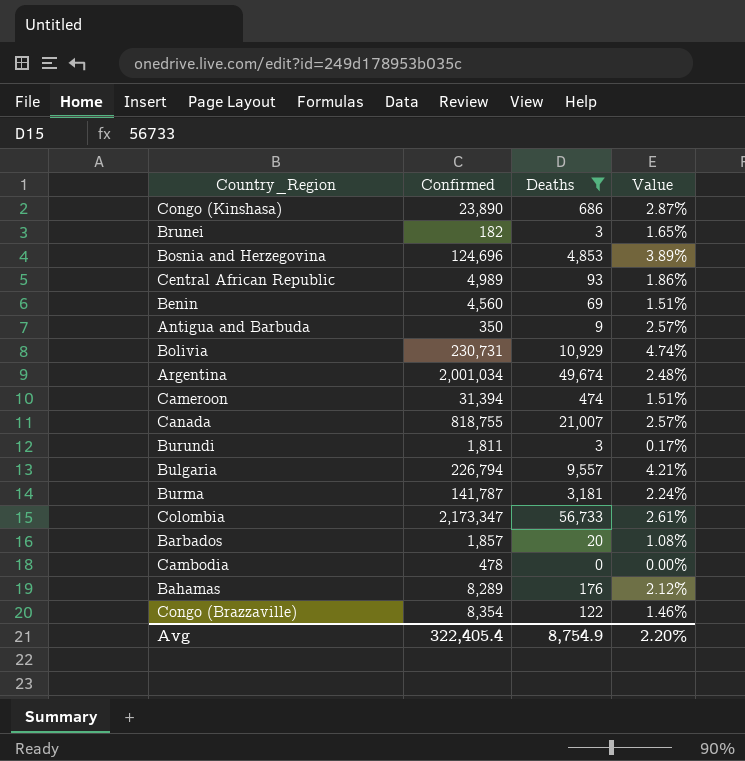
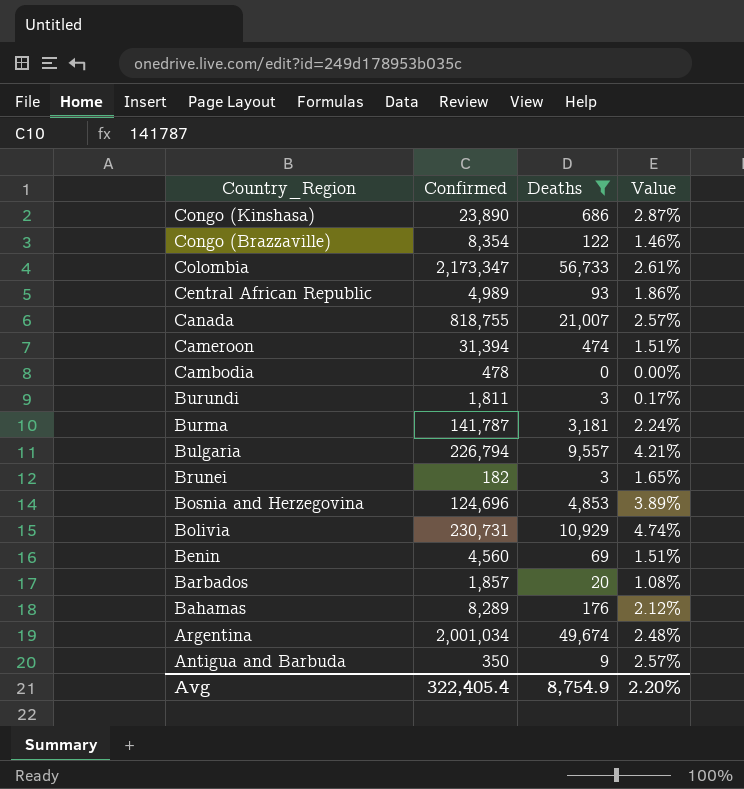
row order: none -> Country_Region descending

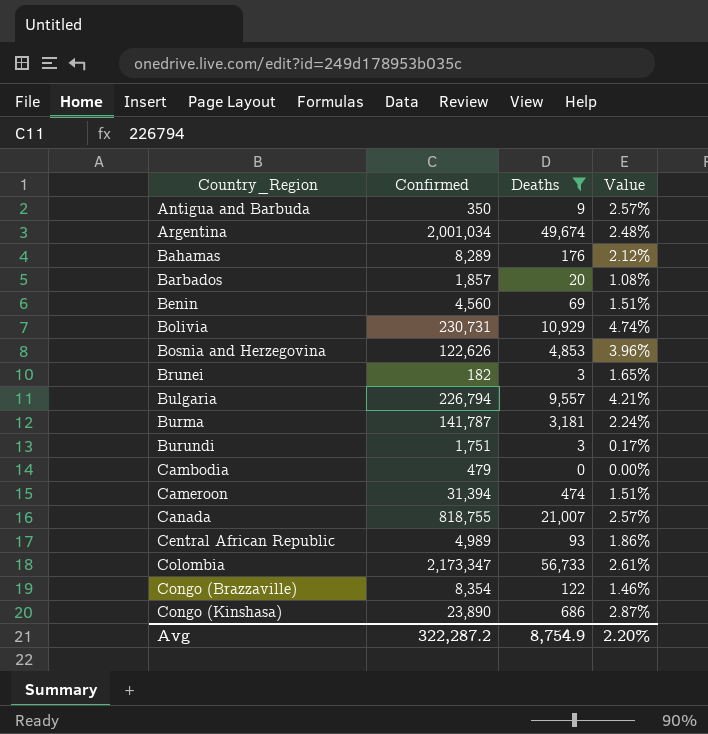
row order: Country_Region descending -> Country_Region ascending
Bosnia and Herzegovina | Confirmed: 124,696 -> 122,626
Bosnia and Herzegovina | Value: 3.89% -> 3.96%
Burundi | Confirmed: 1,811 -> 1,751
Cambodia | Confirmed: 478 -> 479
Avg | Confirmed: 322,405.4 -> 322,287.2

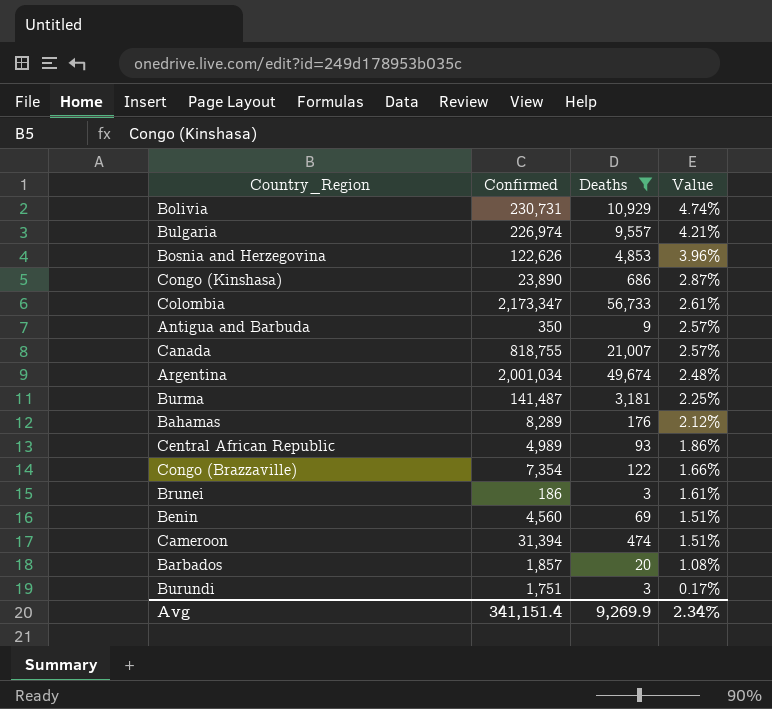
row order: Country_Region ascending -> Value descending
row Cambodia: 479 | 0 | 0.00% -> none
Bulgaria | Confirmed: 226,794 -> 226,974
Burma | Confirmed: 141,787 -> 141,487
Burma | Value: 2.24% -> 2.25%
Congo (Brazzaville) | Confirmed: 8,354 -> 7,354
Congo (Brazzaville) | Value: 1.46% -> 1.66%
Brunei | Confirmed: 182 -> 186
Brunei | Value: 1.65% -> 1.61%
Avg | Confirmed: 322,287.2 -> 341,151.4
Avg | Deaths: 8,754.9 -> 9,269.9
Avg | Value: 2.20% -> 2.34%

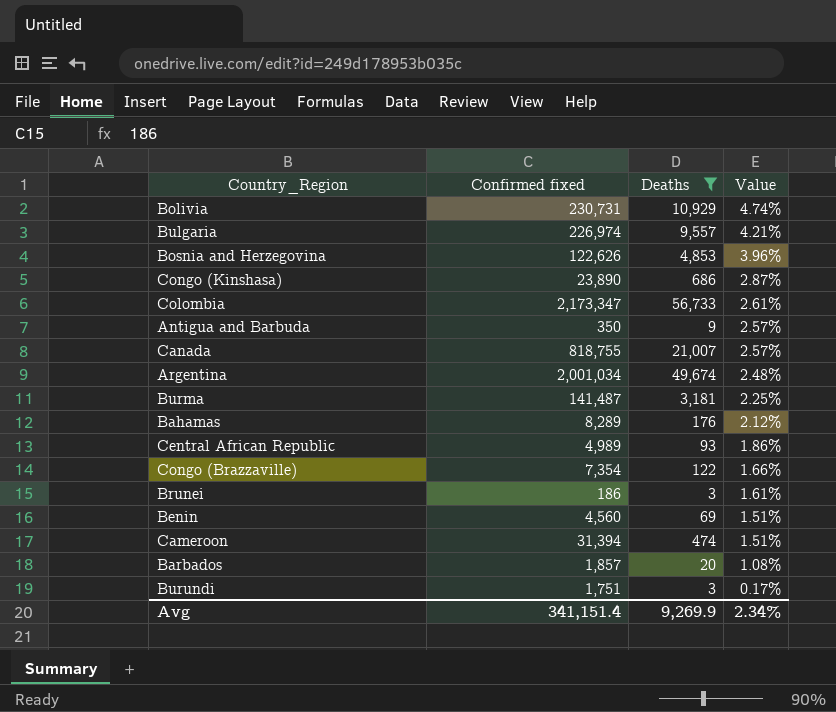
column name: Confirmed -> Confirmed fixed

